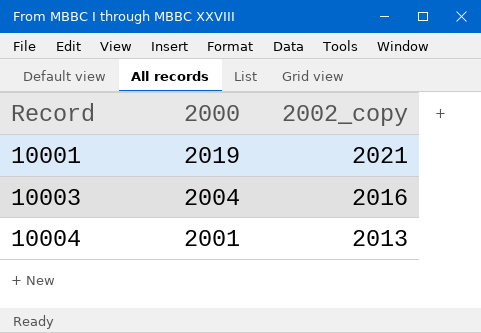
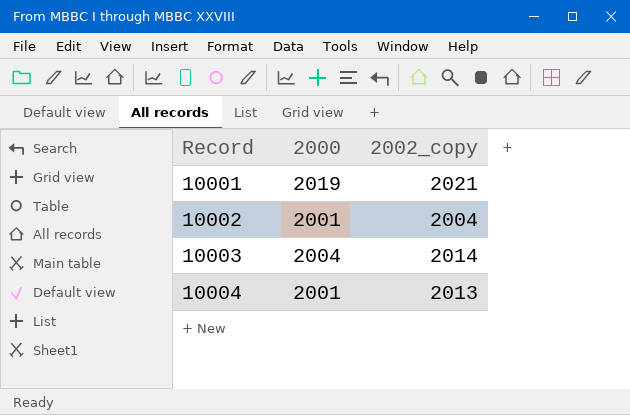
row 10002: none -> 2001 | 2004
10003 | 2002_copy: 2016 -> 2014

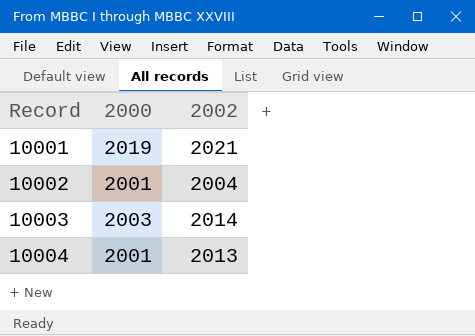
column name: 2002_copy -> 2002
10003 | 2000: 2004 -> 2003

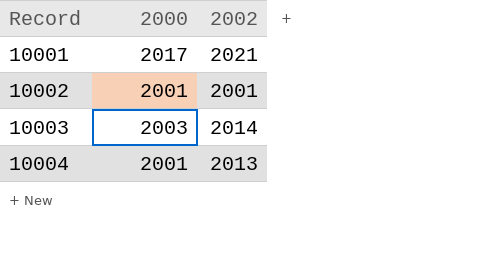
10001 | 2000: 2019 -> 2017
10002 | 2002: 2004 -> 2001

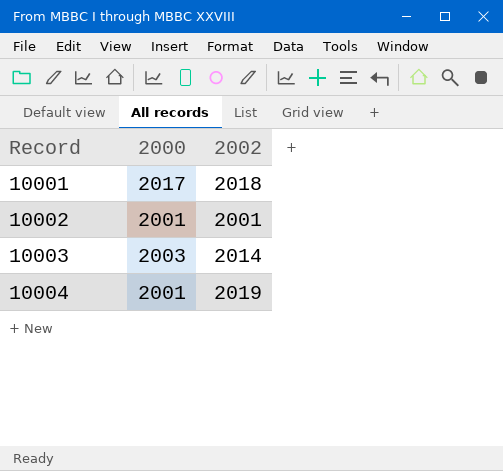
10001 | 2002: 2021 -> 2018
10004 | 2002: 2013 -> 2019

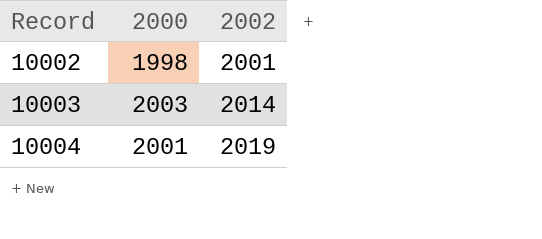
row 10001: 2017 | 2018 -> none
10002 | 2000: 2001 -> 1998

